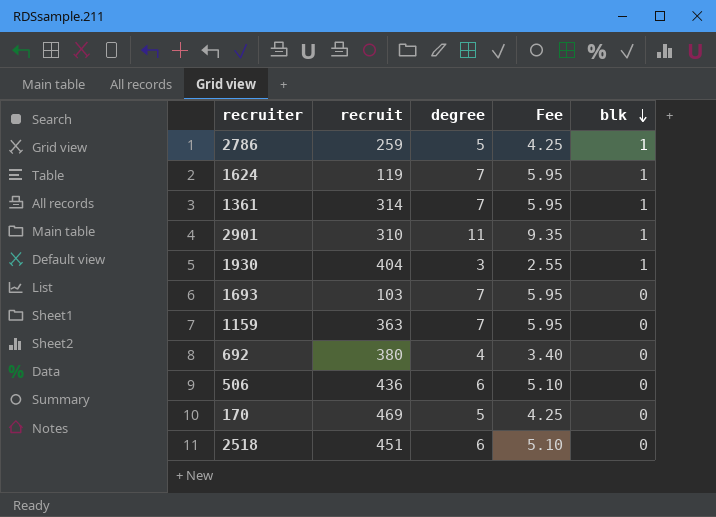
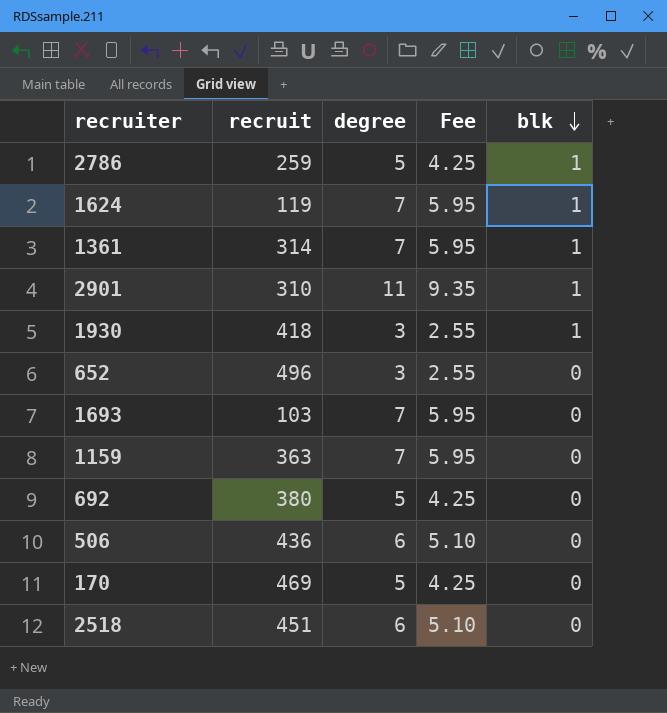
1930 | recruit: 404 -> 418
row 652: none -> 496 | 3 | 2.55 | 0
692 | degree: 4 -> 5
692 | Fee: 3.40 -> 4.25

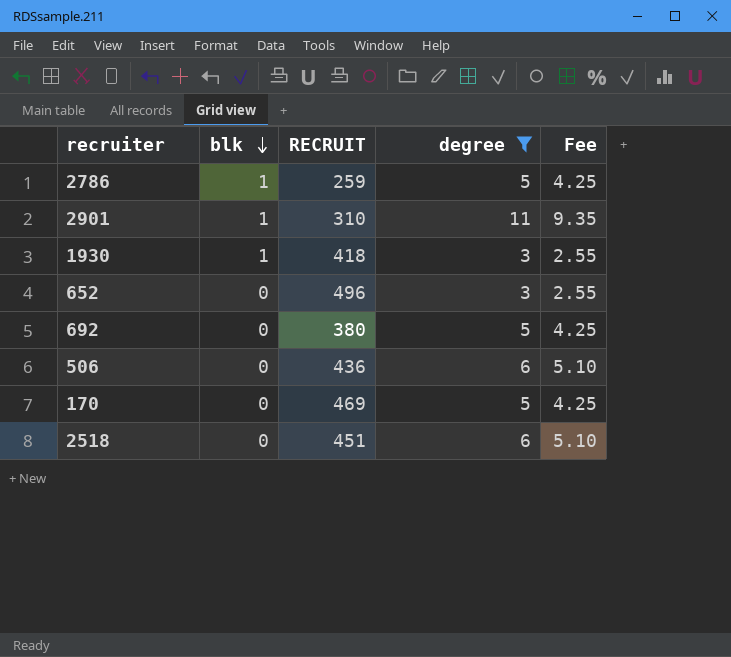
filter: none -> degree != 7
column blk | position: 5 -> 2
column name: recruit -> RECRUIT

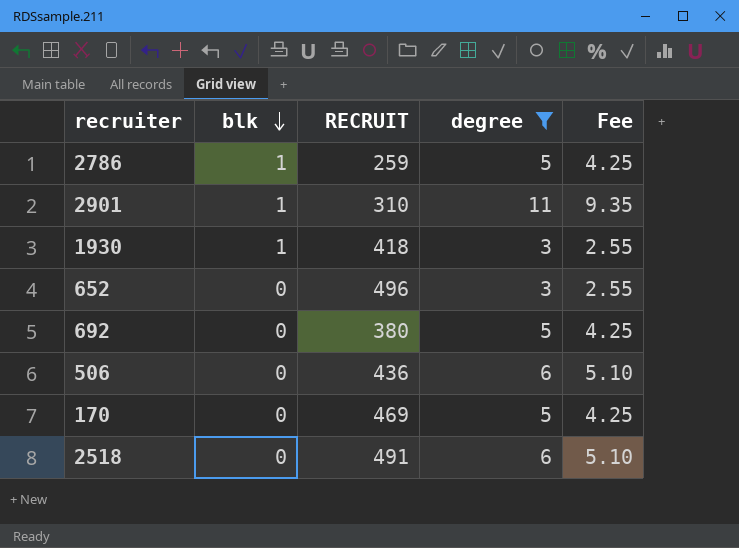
2518 | RECRUIT: 451 -> 491

